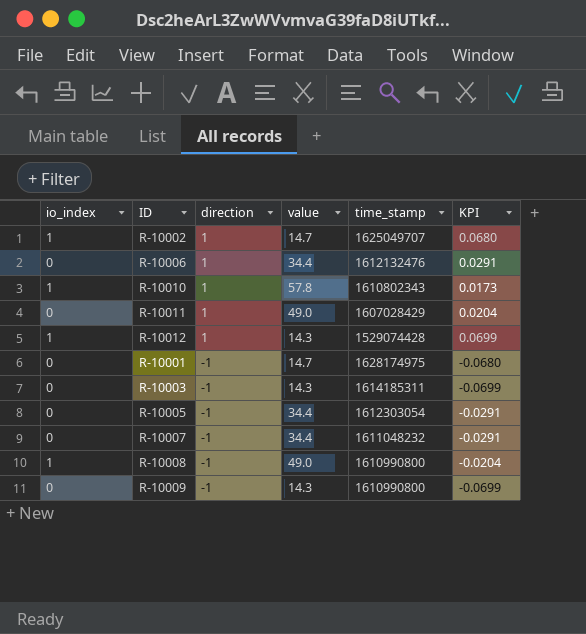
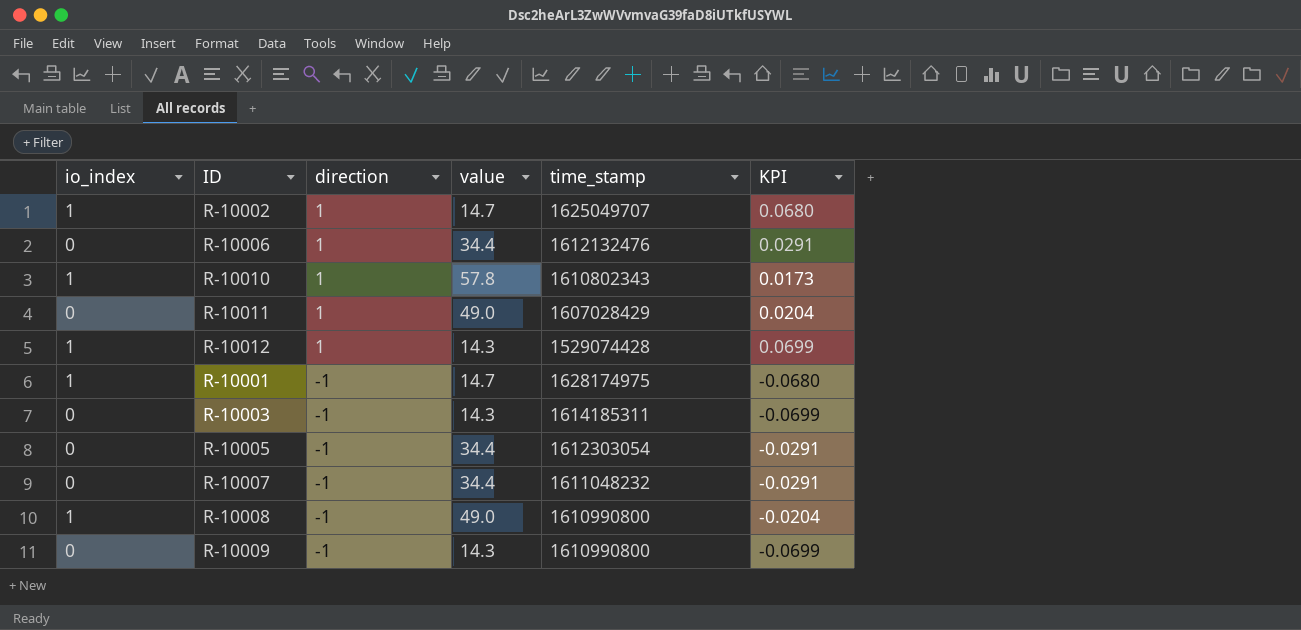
R-10001 | io_index: 0 -> 1

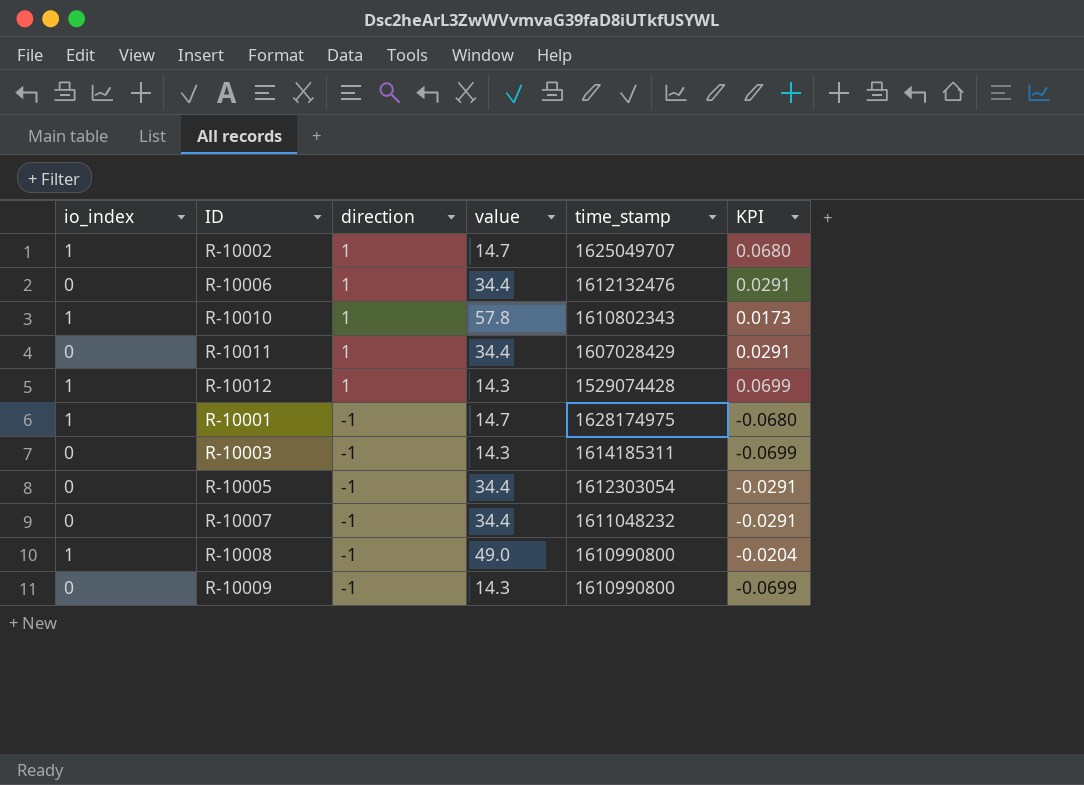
R-10011 | value: 49.0 -> 34.4
R-10011 | KPI: 0.0204 -> 0.0291

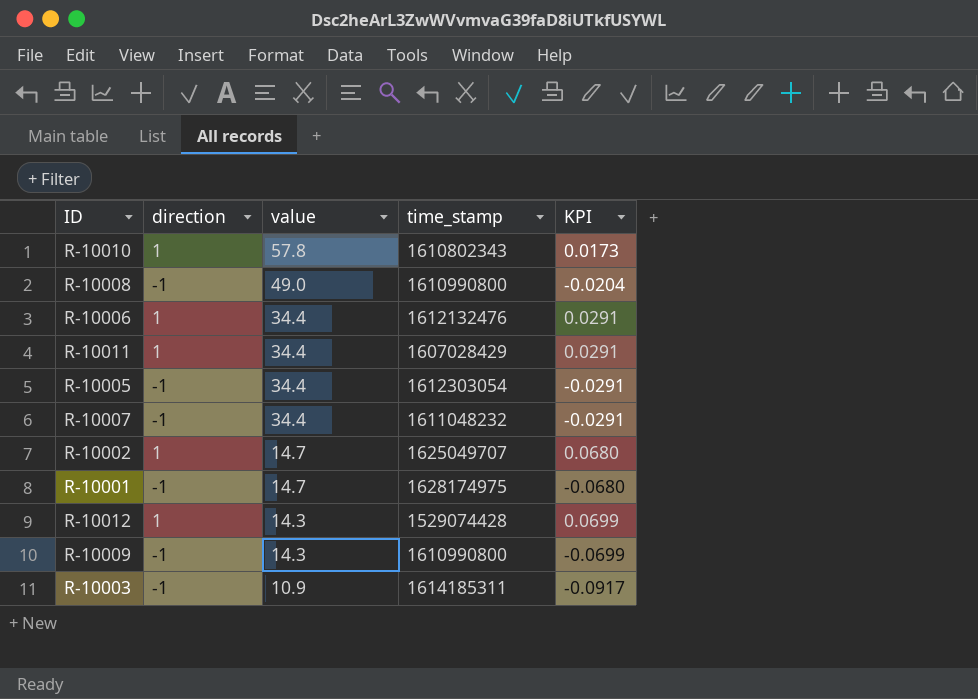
row order: direction descending -> value descending
column io_index | position: 1 -> none
R-10003 | value: 14.3 -> 10.9
R-10003 | KPI: -0.0699 -> -0.0917

